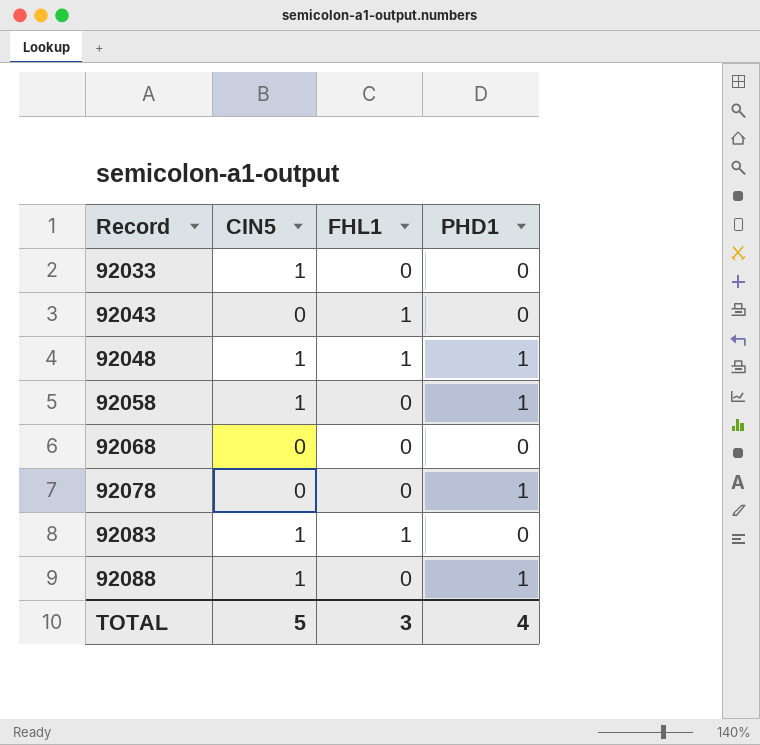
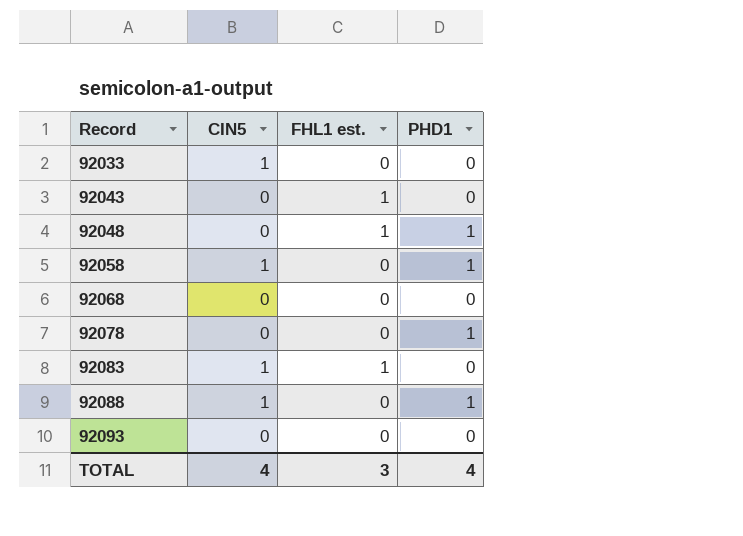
column name: FHL1 -> FHL1 est.
92048 | CIN5: 1 -> 0
row 92093: none -> 0 | 0 | 0
TOTAL | CIN5: 5 -> 4

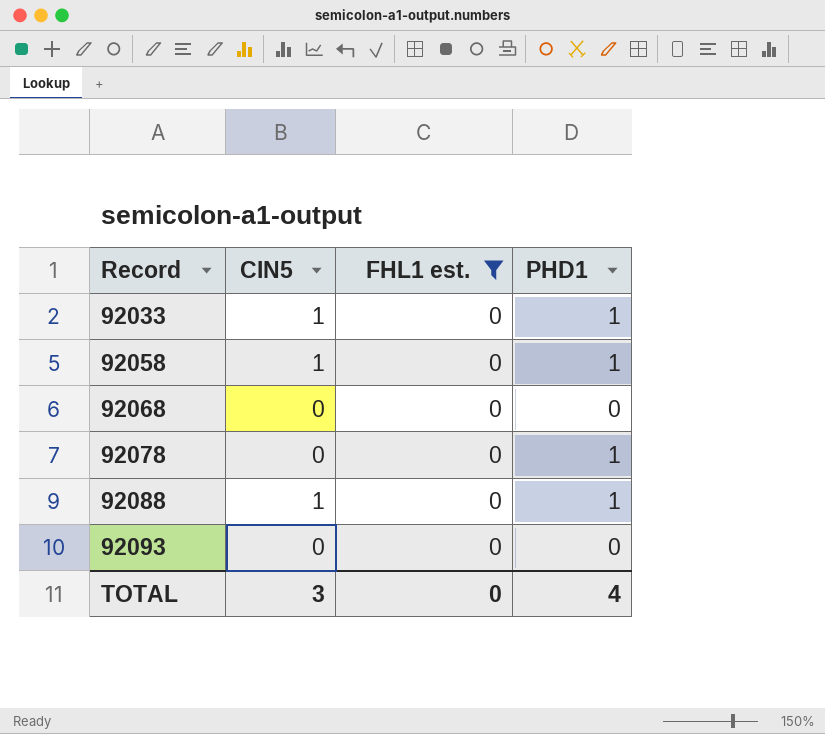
filter: none -> FHL1 est. = 0
92033 | PHD1: 0 -> 1
TOTAL | CIN5: 4 -> 3
TOTAL | FHL1 est.: 3 -> 0

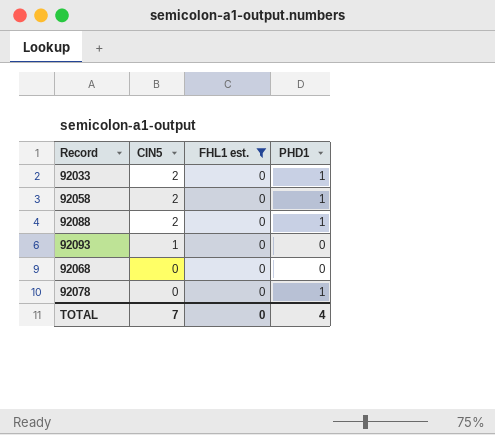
row order: Record ascending -> CIN5 descending
92033 | CIN5: 1 -> 2
92058 | CIN5: 1 -> 2
92088 | CIN5: 1 -> 2
92093 | CIN5: 0 -> 1
TOTAL | CIN5: 3 -> 7

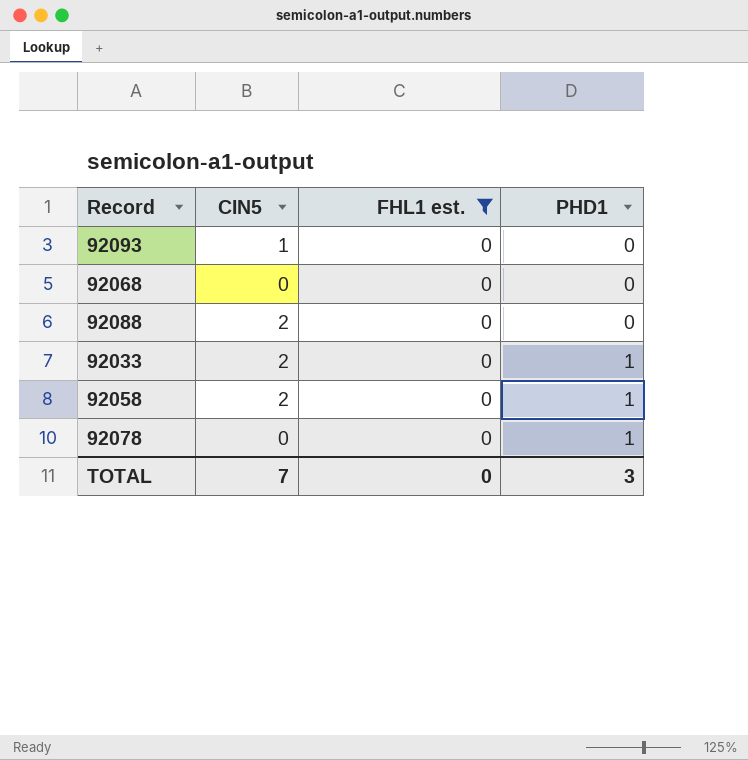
row order: CIN5 descending -> PHD1 ascending
92088 | PHD1: 1 -> 0
TOTAL | PHD1: 4 -> 3

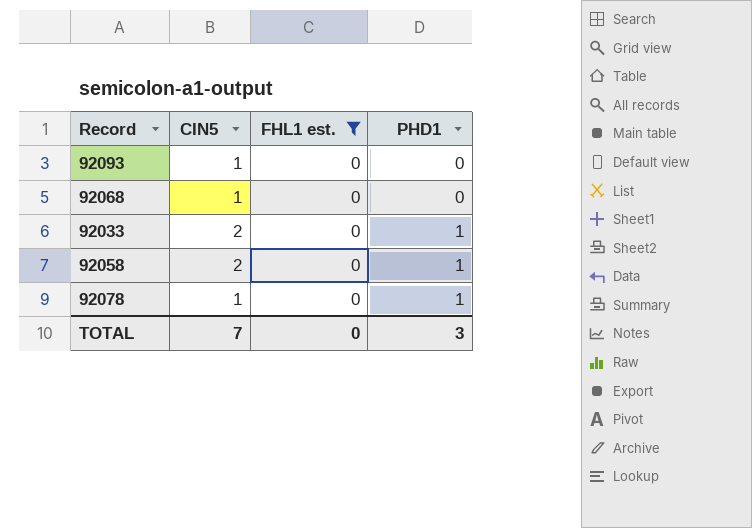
row 92088: 2 | 0 | 0 -> none
92068 | CIN5: 0 -> 1
92078 | CIN5: 0 -> 1

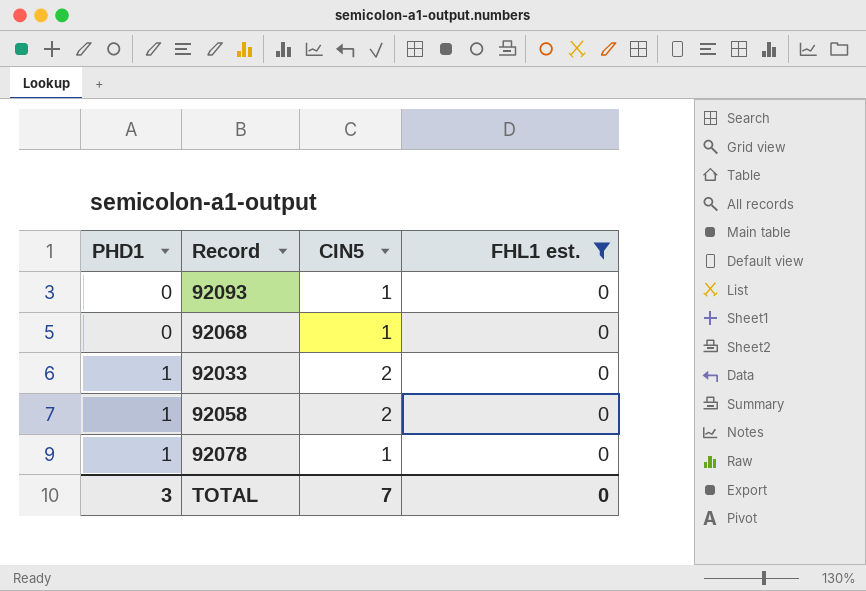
column PHD1 | position: 4 -> 1

